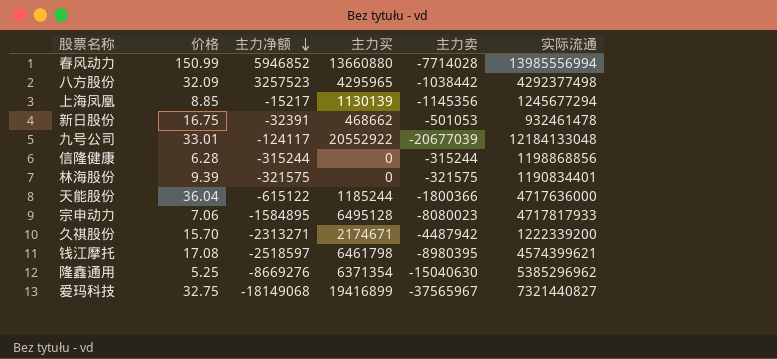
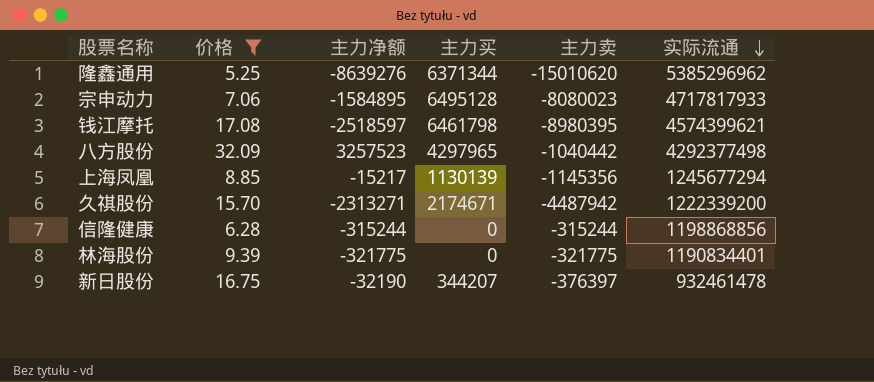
filter: none -> 价格 <= 32.09
row order: 主力净额 descending -> 实际流通 descending
隆鑫通用 | 主力净额: -8669276 -> -8639276
隆鑫通用 | 主力买: 6371354 -> 6371344
隆鑫通用 | 主力卖: -15040630 -> -15010620
八方股份 | 主力买: 4295965 -> 4297965
八方股份 | 主力卖: -1038442 -> -1040442
林海股份 | 主力净额: -321575 -> -321775
林海股份 | 主力卖: -321575 -> -321775
新日股份 | 主力净额: -32391 -> -32190
新日股份 | 主力买: 468662 -> 344207
新日股份 | 主力卖: -501053 -> -376397

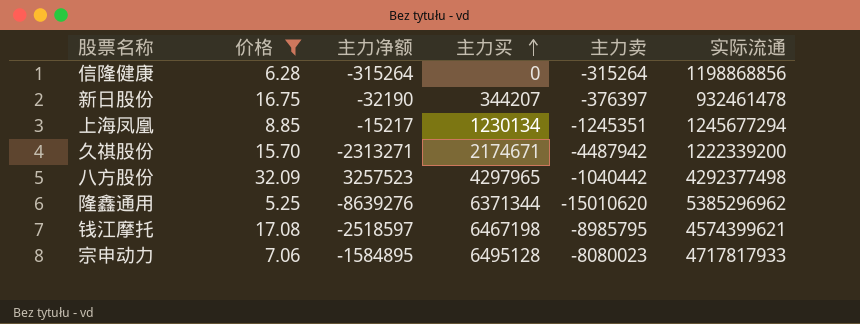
row order: 实际流通 descending -> 主力买 ascending
row 林海股份: 9.39 | -321775 | 0 | -321775 | 1190834401 -> none
信隆健康 | 主力净额: -315244 -> -315264
信隆健康 | 主力卖: -315244 -> -315264
上海凤凰 | 主力买: 1130139 -> 1230134
上海凤凰 | 主力卖: -1145356 -> -1245351
钱江摩托 | 主力买: 6461798 -> 6467198
钱江摩托 | 主力卖: -8980395 -> -8985795

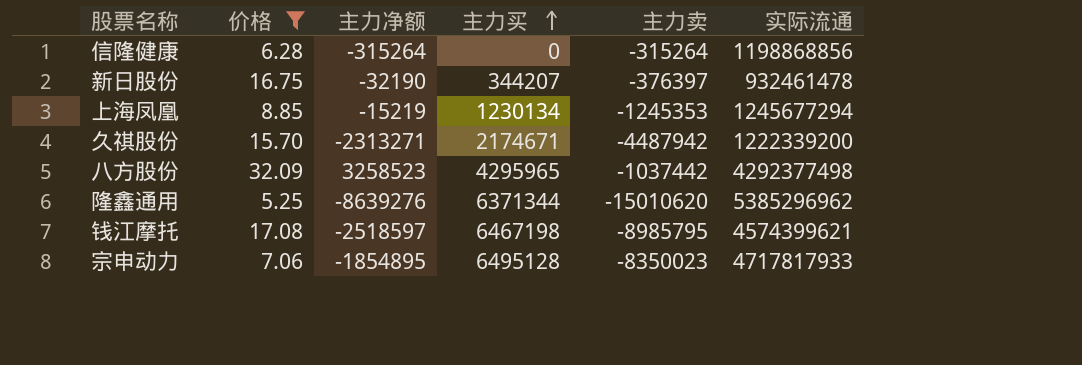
上海凤凰 | 主力净额: -15217 -> -15219
上海凤凰 | 主力卖: -1245351 -> -1245353
八方股份 | 主力净额: 3257523 -> 3258523
八方股份 | 主力买: 4297965 -> 4295965
八方股份 | 主力卖: -1040442 -> -1037442
宗申动力 | 主力净额: -1584895 -> -1854895
宗申动力 | 主力卖: -8080023 -> -8350023

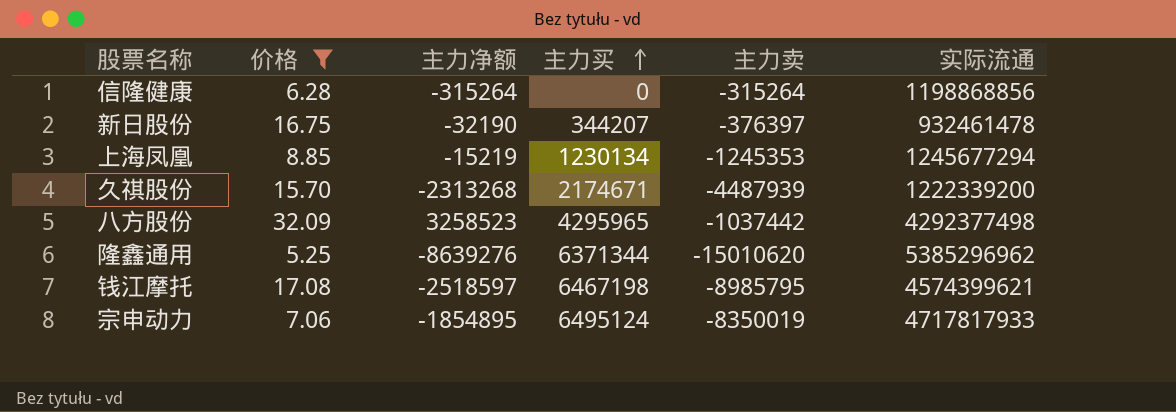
久祺股份 | 主力净额: -2313271 -> -2313268
久祺股份 | 主力卖: -4487942 -> -4487939
宗申动力 | 主力买: 6495128 -> 6495124
宗申动力 | 主力卖: -8350023 -> -8350019

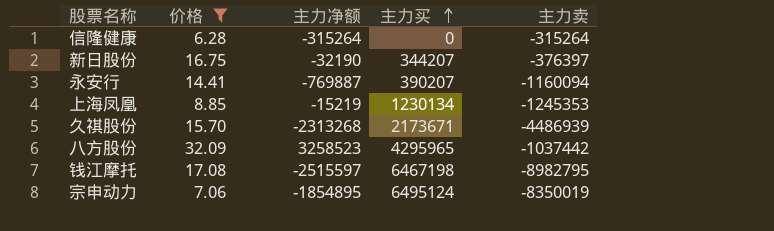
column 实际流通 | position: 6 -> none
row 隆鑫通用: 5.25 | -8639276 | 6371344 | -15010620 | 5385296962 -> none
row 永安行: none -> 14.41 | -769887 | 390207 | -1160094
久祺股份 | 主力买: 2174671 -> 2173671
久祺股份 | 主力卖: -4487939 -> -4486939
钱江摩托 | 主力净额: -2518597 -> -2515597
钱江摩托 | 主力卖: -8985795 -> -8982795

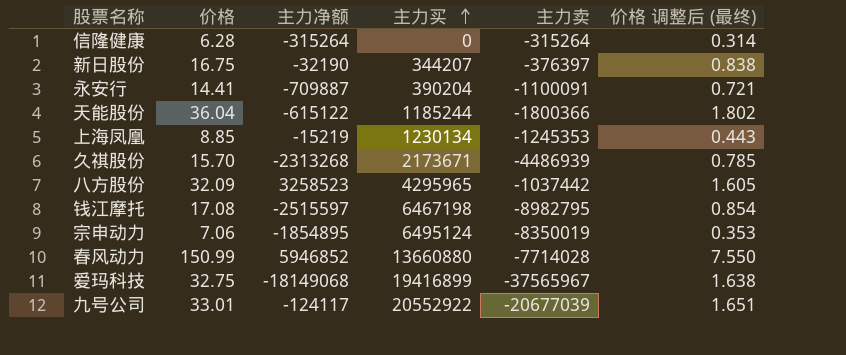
filter: 价格 <= 32.09 -> none
column 价格 调整后 (最终) | formula: none -> [价格] * 0.05
永安行 | 主力净额: -769887 -> -709887
永安行 | 主力买: 390207 -> 390204
永安行 | 主力卖: -1160094 -> -1100091

